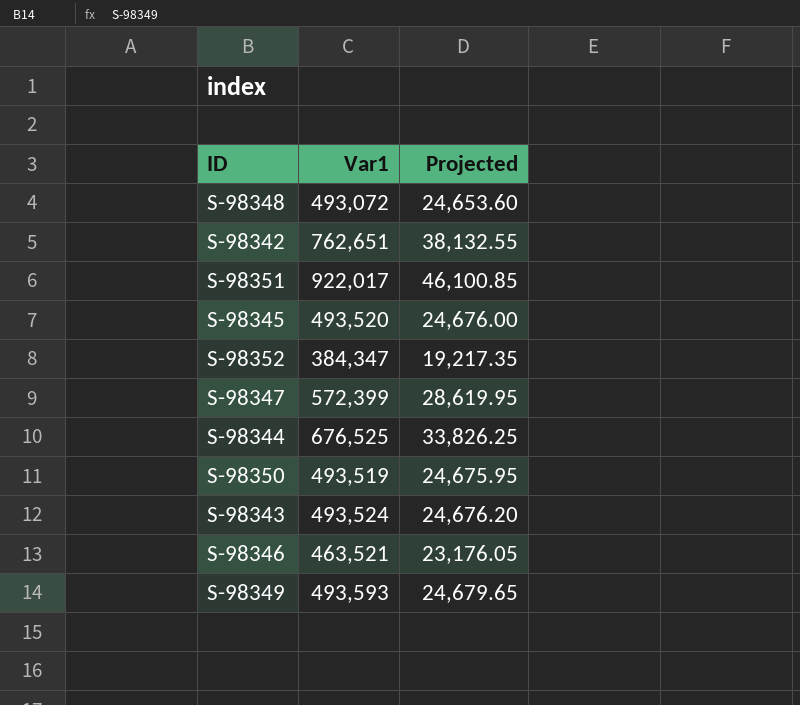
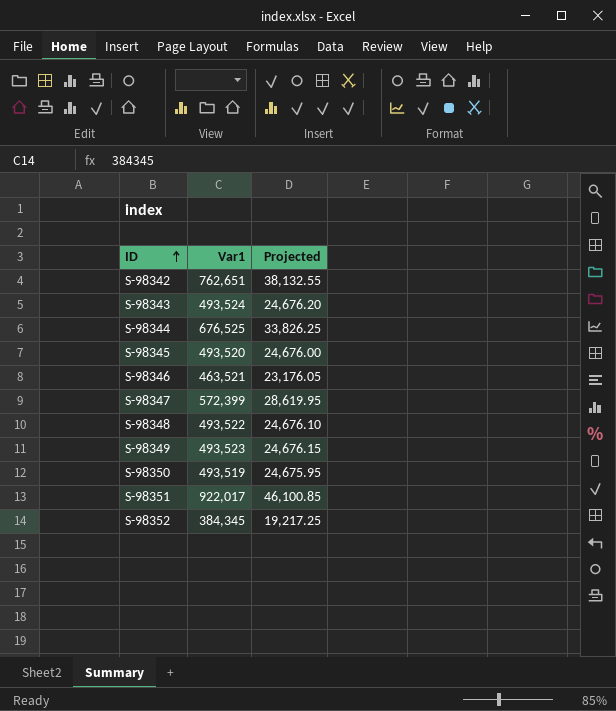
row order: none -> ID ascending
S-98348 | Var1: 493,072 -> 493,522
S-98348 | Projected: 24,653.60 -> 24,676.10
S-98349 | Var1: 493,593 -> 493,523
S-98349 | Projected: 24,679.65 -> 24,676.15
S-98352 | Var1: 384,347 -> 384,345
S-98352 | Projected: 19,217.35 -> 19,217.25

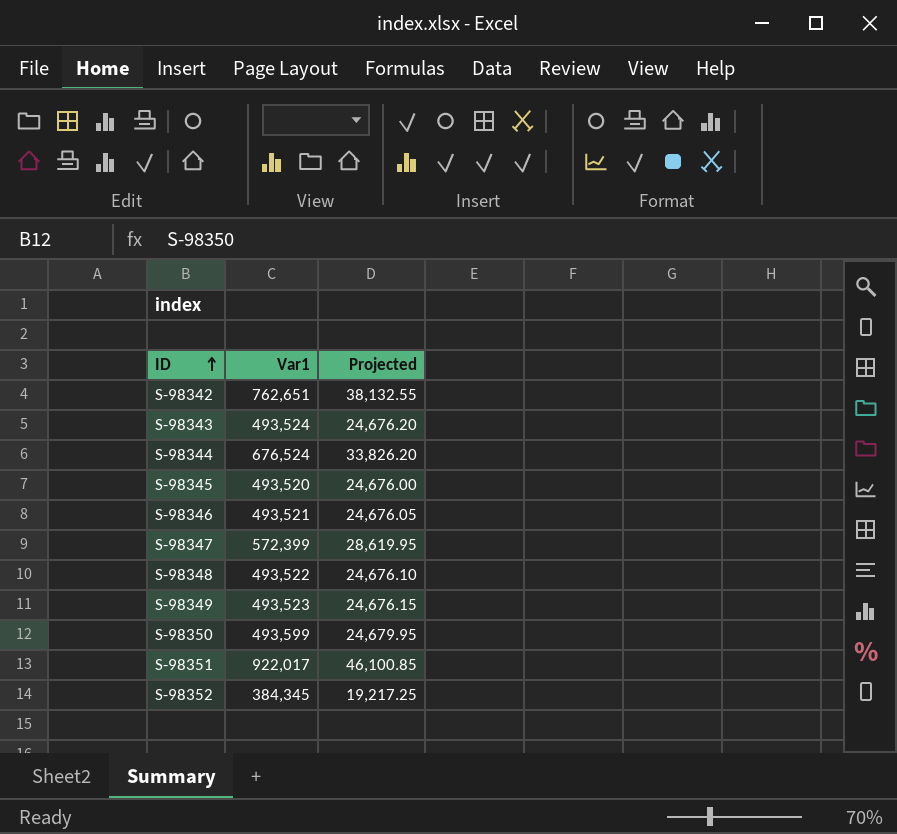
S-98344 | Var1: 676,525 -> 676,524
S-98344 | Projected: 33,826.25 -> 33,826.20
S-98346 | Var1: 463,521 -> 493,521
S-98346 | Projected: 23,176.05 -> 24,676.05
S-98350 | Var1: 493,519 -> 493,599
S-98350 | Projected: 24,675.95 -> 24,679.95

